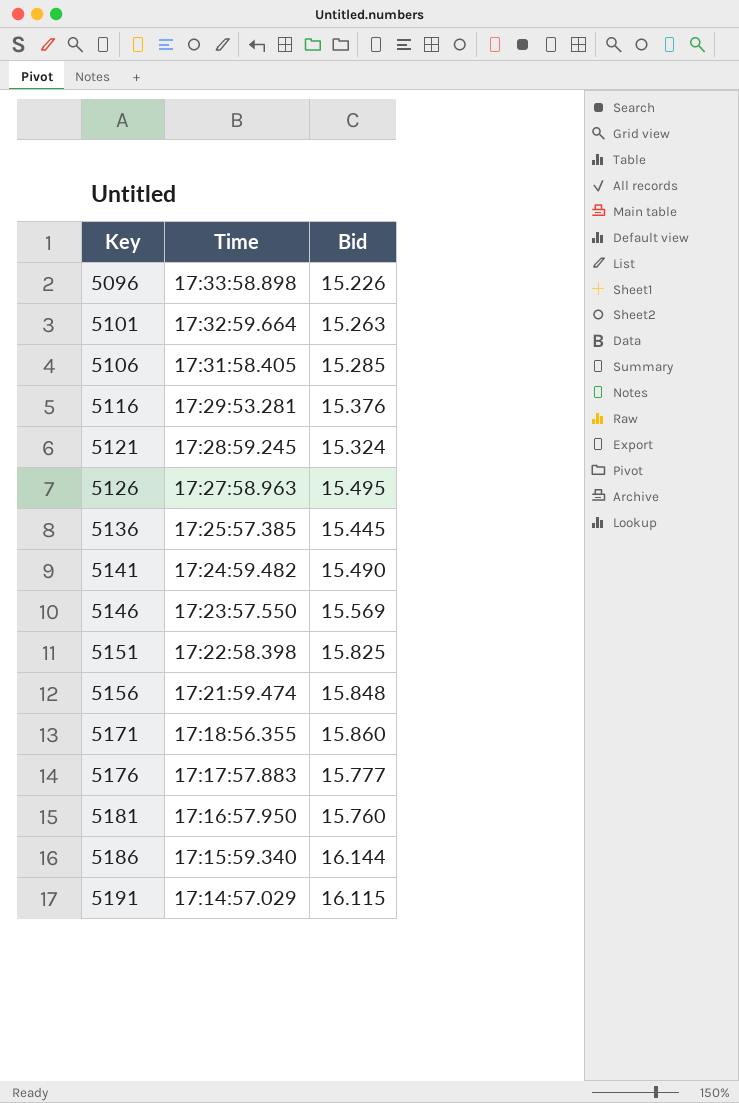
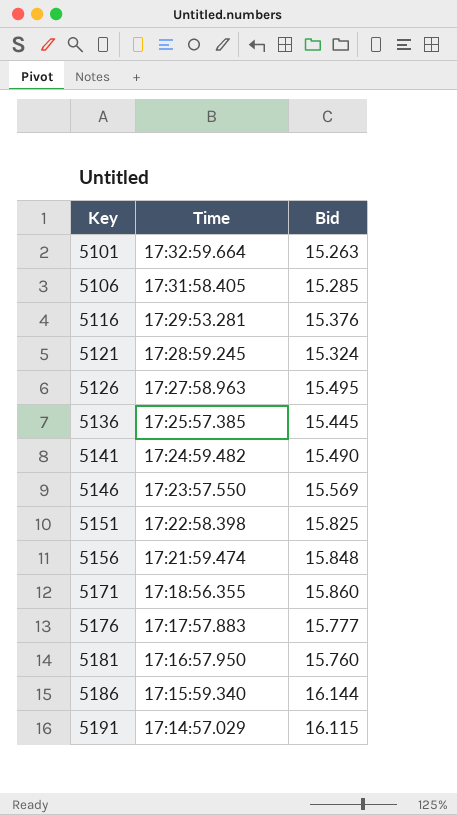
row 5096: 17:33:58.898 | 15.226 -> none

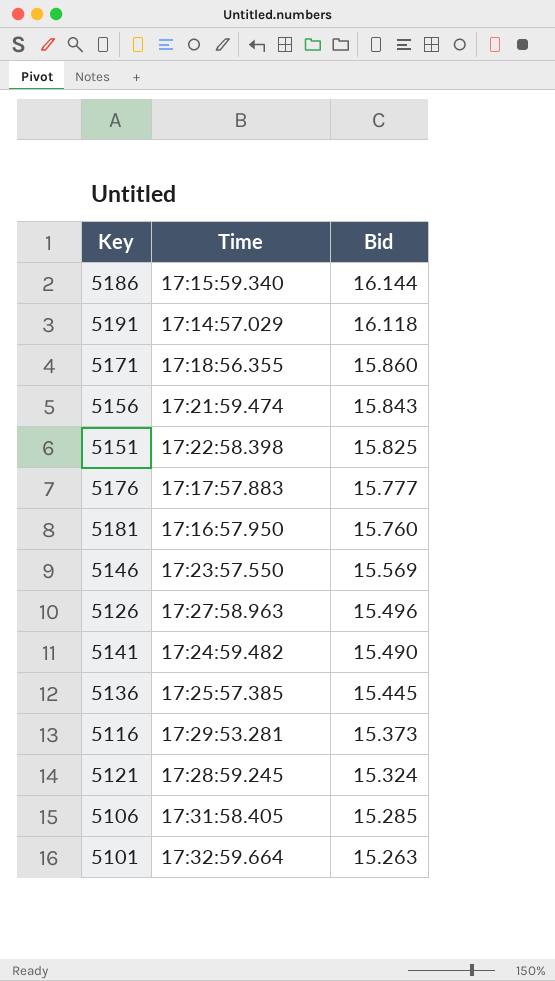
row order: Key ascending -> Bid descending
5191 | Bid: 16.115 -> 16.118
5156 | Bid: 15.848 -> 15.843
5126 | Bid: 15.495 -> 15.496
5116 | Bid: 15.376 -> 15.373

